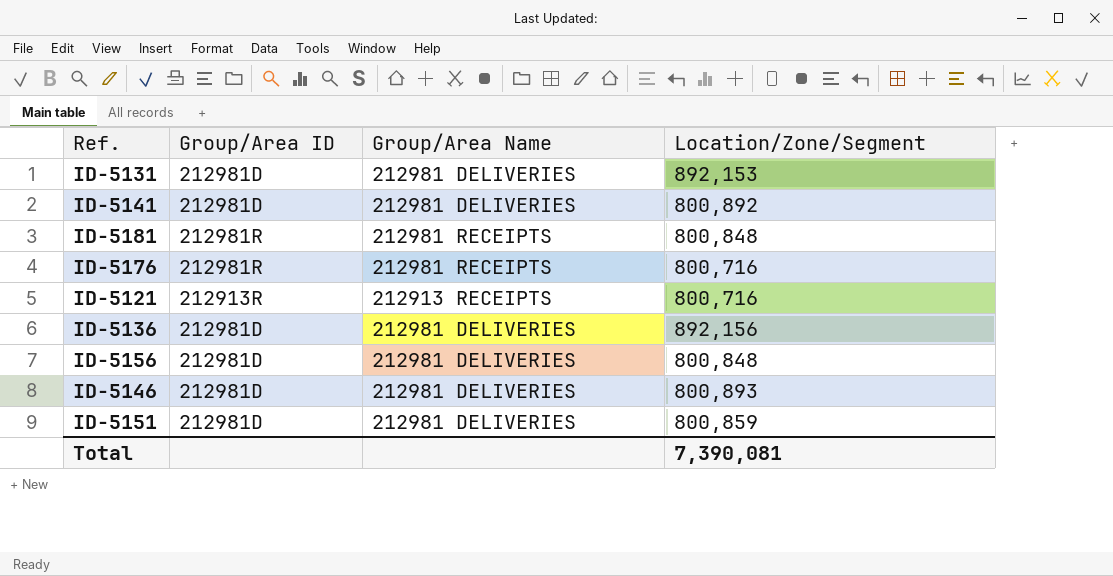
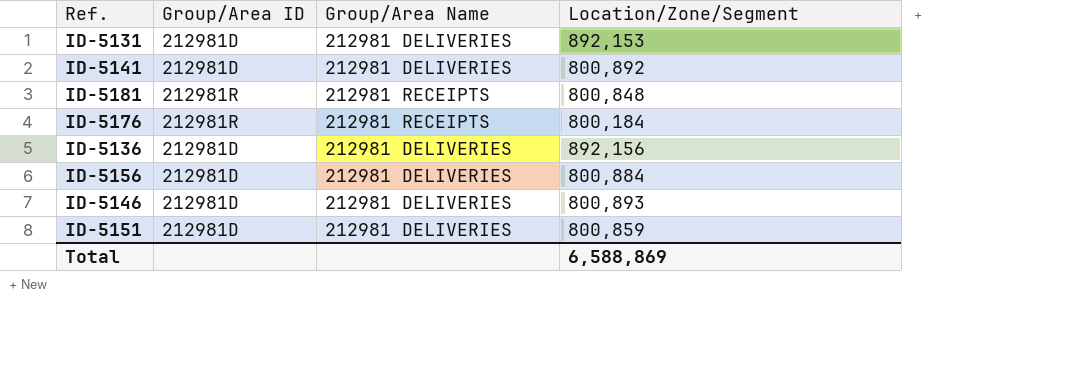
row ID-5121: 212913R | 212913 RECEIPTS | 800,716 -> none
ID-5176 | Location/Zone/Segment: 800,716 -> 800,184
ID-5156 | Location/Zone/Segment: 800,848 -> 800,884
Total | Location/Zone/Segment: 7,390,081 -> 6,588,869

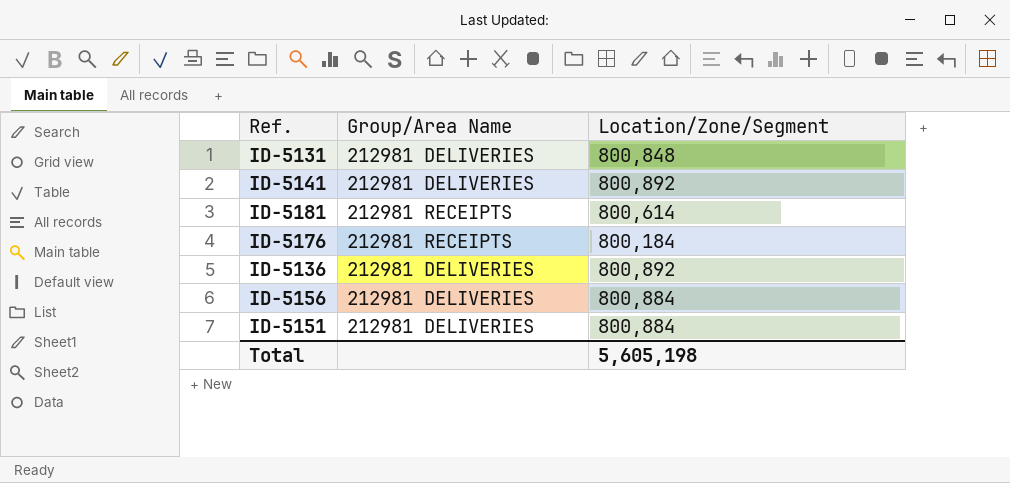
column Group/Area ID | position: 2 -> none
row ID-5146: 212981D | 212981 DELIVERIES | 800,893 -> none
ID-5131 | Location/Zone/Segment: 892,153 -> 800,848
ID-5181 | Location/Zone/Segment: 800,848 -> 800,614
ID-5136 | Location/Zone/Segment: 892,156 -> 800,892
ID-5151 | Location/Zone/Segment: 800,859 -> 800,884
Total | Location/Zone/Segment: 6,588,869 -> 5,605,198

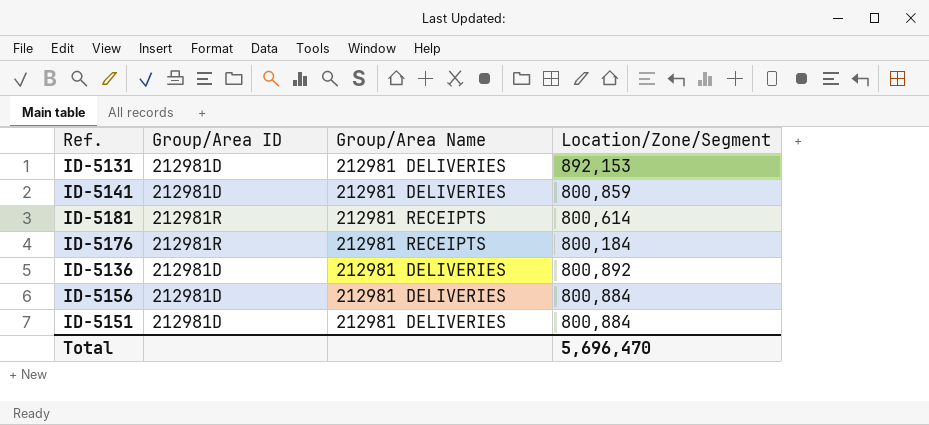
column Group/Area ID | position: none -> 2
ID-5131 | Location/Zone/Segment: 800,848 -> 892,153
ID-5141 | Location/Zone/Segment: 800,892 -> 800,859
Total | Location/Zone/Segment: 5,605,198 -> 5,696,470

